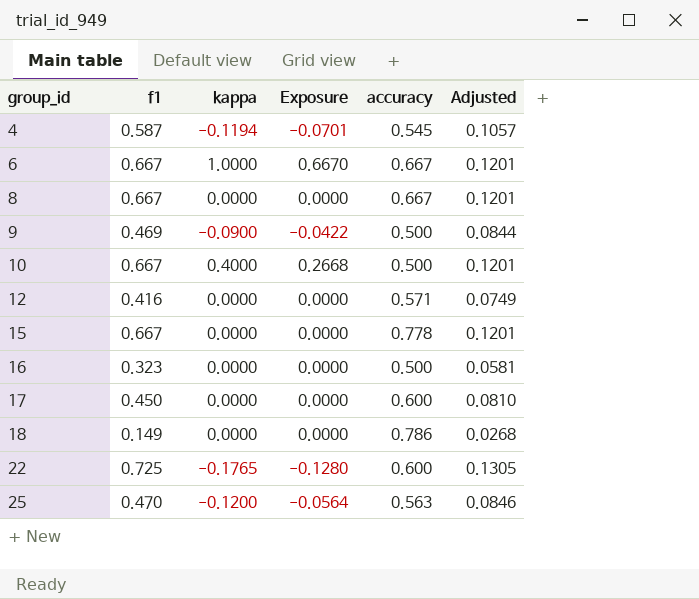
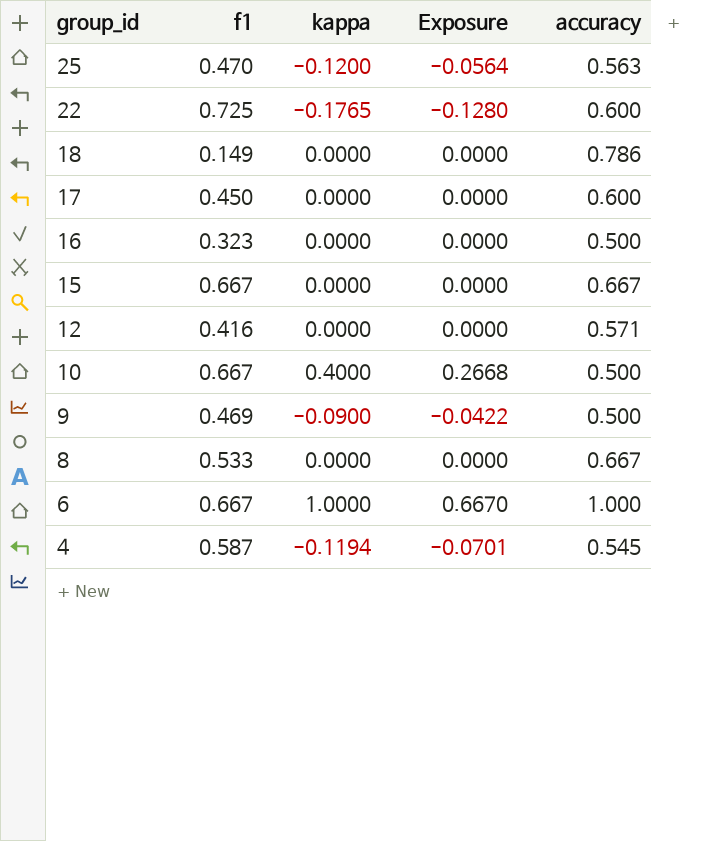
row order: group_id ascending -> group_id descending
column Adjusted | formula: [f1] * 0.18 -> none
15 | accuracy: 0.778 -> 0.667
8 | f1: 0.667 -> 0.533
6 | accuracy: 0.667 -> 1.000

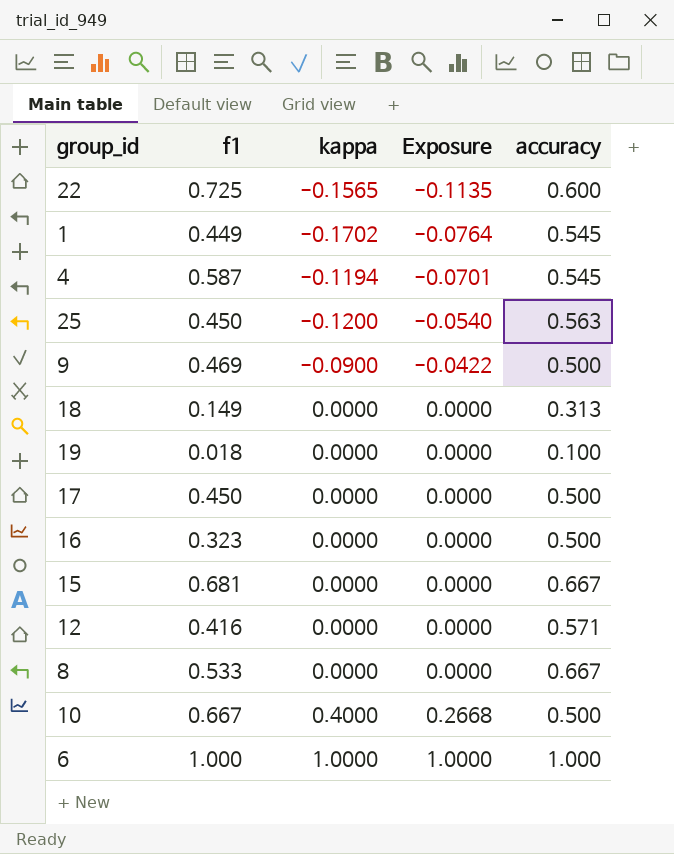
row order: group_id descending -> Exposure ascending
22 | kappa: -0.1765 -> -0.1565
22 | Exposure: -0.1280 -> -0.1135
row 1: none -> 0.449 | -0.1702 | -0.0764 | 0.545
25 | f1: 0.470 -> 0.450
25 | Exposure: -0.0564 -> -0.0540
18 | accuracy: 0.786 -> 0.313
row 19: none -> 0.018 | 0.0000 | 0.0000 | 0.100
17 | accuracy: 0.600 -> 0.500
15 | f1: 0.667 -> 0.681
6 | f1: 0.667 -> 1.000
6 | Exposure: 0.6670 -> 1.0000

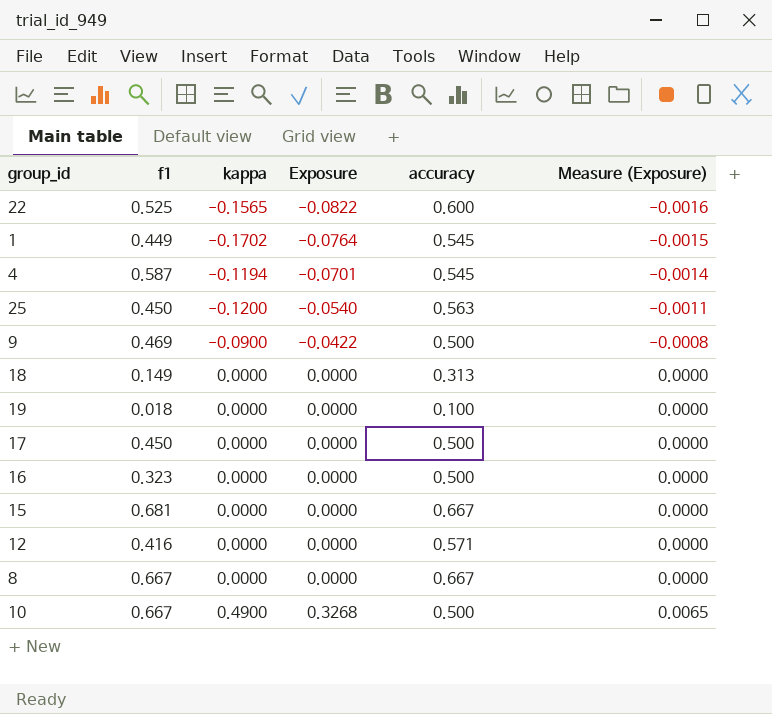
column Measure (Exposure) | formula: none -> [Exposure] * 0.02
row 6: 1.000 | 1.0000 | 1.0000 | 1.000 -> none
22 | f1: 0.725 -> 0.525
22 | Exposure: -0.1135 -> -0.0822
8 | f1: 0.533 -> 0.667
10 | kappa: 0.4000 -> 0.4900
10 | Exposure: 0.2668 -> 0.3268

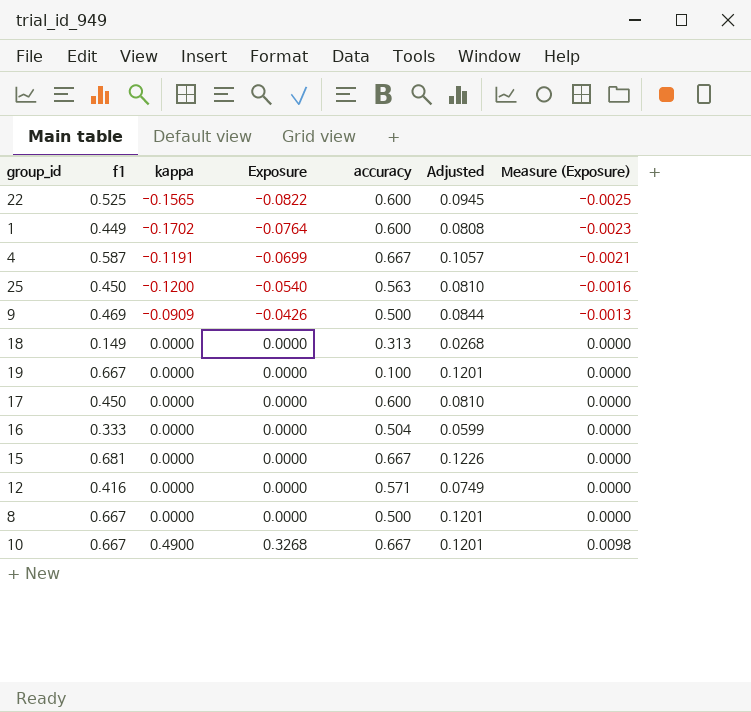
column Adjusted | formula: none -> [f1] * 0.18
column Measure (Exposure) | formula: [Exposure] * 0.02 -> [Exposure] * 0.03
1 | accuracy: 0.545 -> 0.600
4 | kappa: -0.1194 -> -0.1191
4 | Exposure: -0.0701 -> -0.0699
4 | accuracy: 0.545 -> 0.667
9 | kappa: -0.0900 -> -0.0909
9 | Exposure: -0.0422 -> -0.0426
19 | f1: 0.018 -> 0.667
17 | accuracy: 0.500 -> 0.600
16 | f1: 0.323 -> 0.333
16 | accuracy: 0.500 -> 0.504
8 | accuracy: 0.667 -> 0.500
10 | accuracy: 0.500 -> 0.667

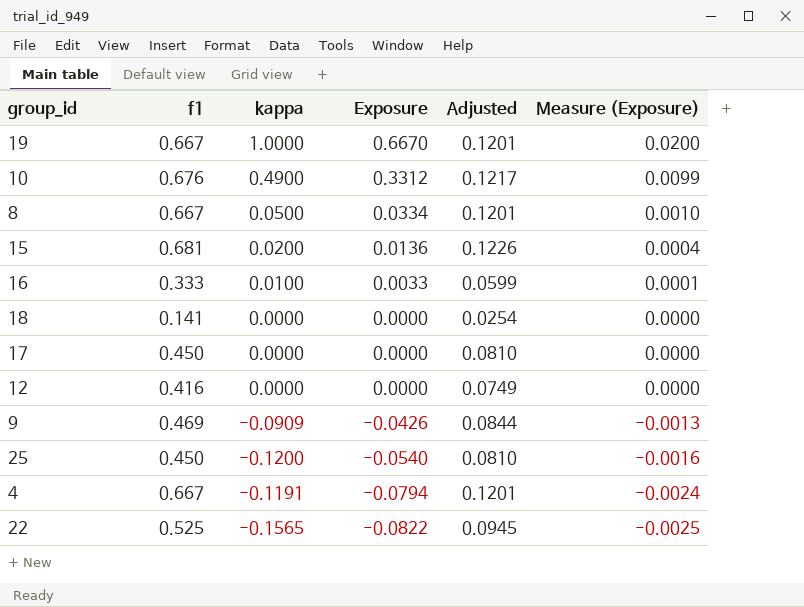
row order: Exposure ascending -> Exposure descending
column accuracy | position: 5 -> none
row 1: 0.449 | -0.1702 | -0.0764 | 0.600 | 0.0808 | -0.0023 -> none
19 | kappa: 0.0000 -> 1.0000
19 | Exposure: 0.0000 -> 0.6670
19 | Measure (Exposure): 0.0000 -> 0.0200
10 | f1: 0.667 -> 0.676
10 | Exposure: 0.3268 -> 0.3312
10 | Adjusted: 0.1201 -> 0.1217
10 | Measure (Exposure): 0.0098 -> 0.0099
8 | kappa: 0.0000 -> 0.0500
8 | Exposure: 0.0000 -> 0.0334
8 | Measure (Exposure): 0.0000 -> 0.0010
15 | kappa: 0.0000 -> 0.0200
15 | Exposure: 0.0000 -> 0.0136
15 | Measure (Exposure): 0.0000 -> 0.0004
16 | kappa: 0.0000 -> 0.0100
16 | Exposure: 0.0000 -> 0.0033
16 | Measure (Exposure): 0.0000 -> 0.0001
18 | f1: 0.149 -> 0.141
18 | Adjusted: 0.0268 -> 0.0254
4 | f1: 0.587 -> 0.667
4 | Exposure: -0.0699 -> -0.0794
4 | Adjusted: 0.1057 -> 0.1201
4 | Measure (Exposure): -0.0021 -> -0.0024

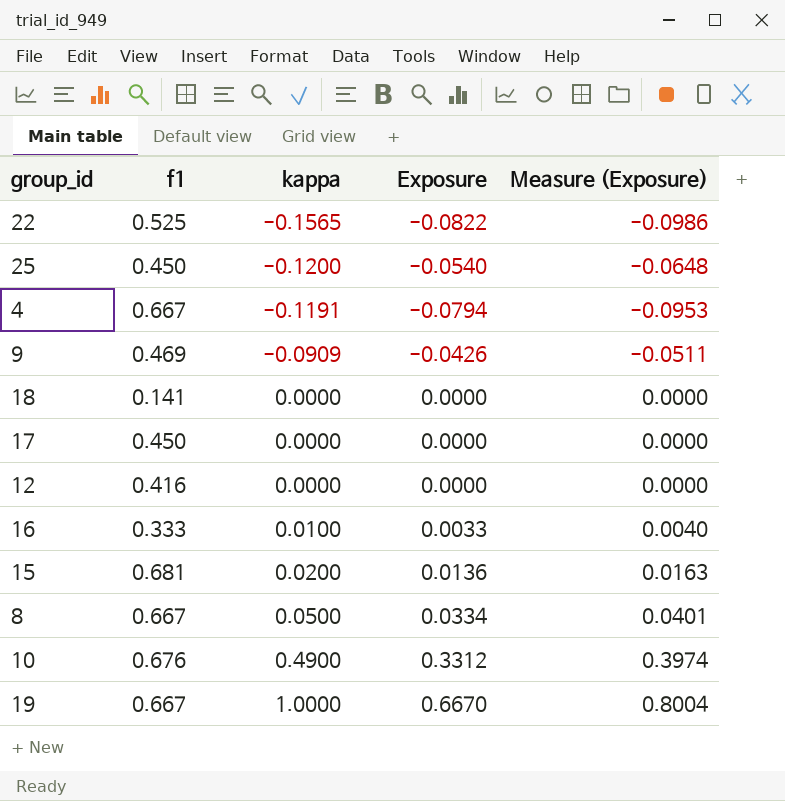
row order: Exposure descending -> kappa ascending
column Adjusted | formula: [f1] * 0.18 -> none
column Measure (Exposure) | formula: [Exposure] * 0.03 -> [Exposure] * 1.2

